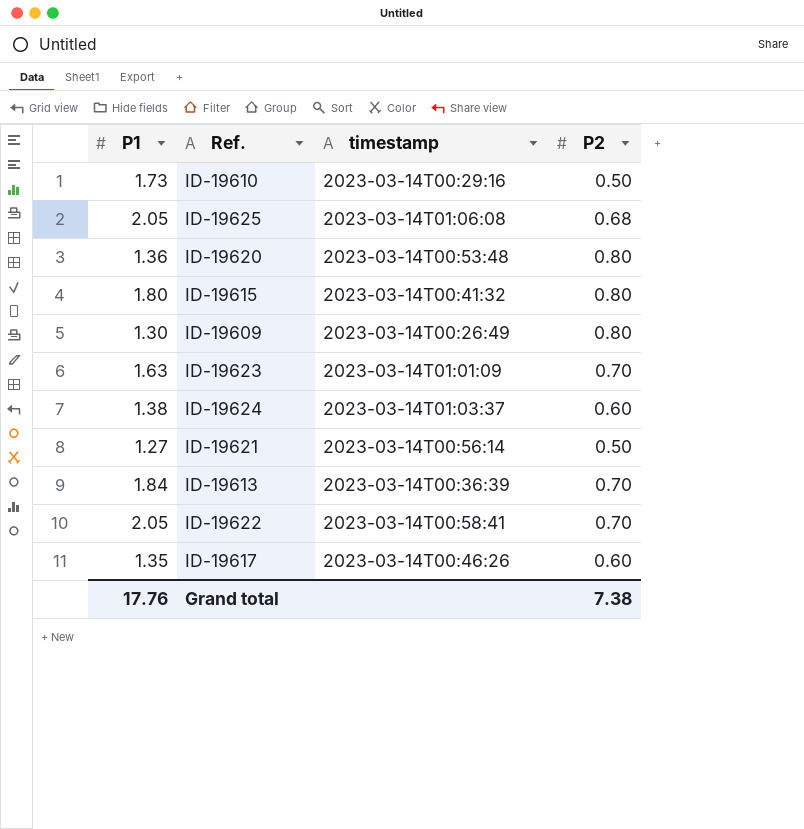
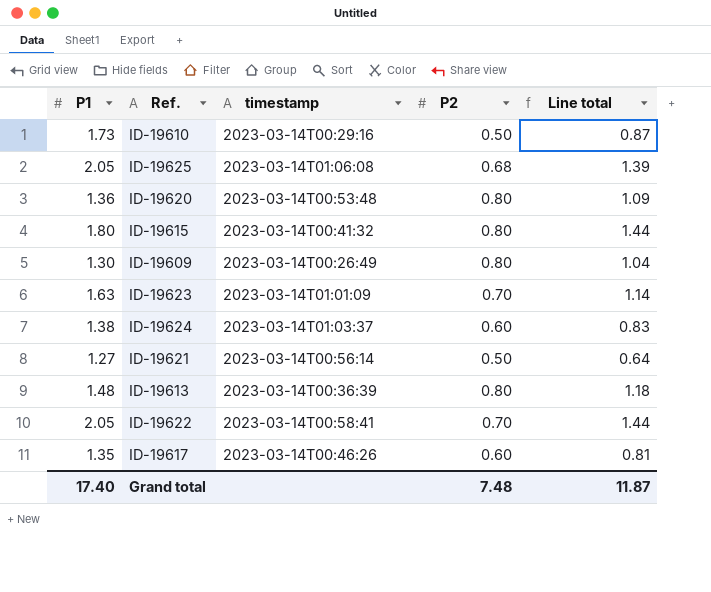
column Line total | formula: none -> [P1] * [P2]
ID-19613 | P1: 1.84 -> 1.48
ID-19613 | P2: 0.70 -> 0.80
Grand total | P1: 17.76 -> 17.40
Grand total | P2: 7.38 -> 7.48

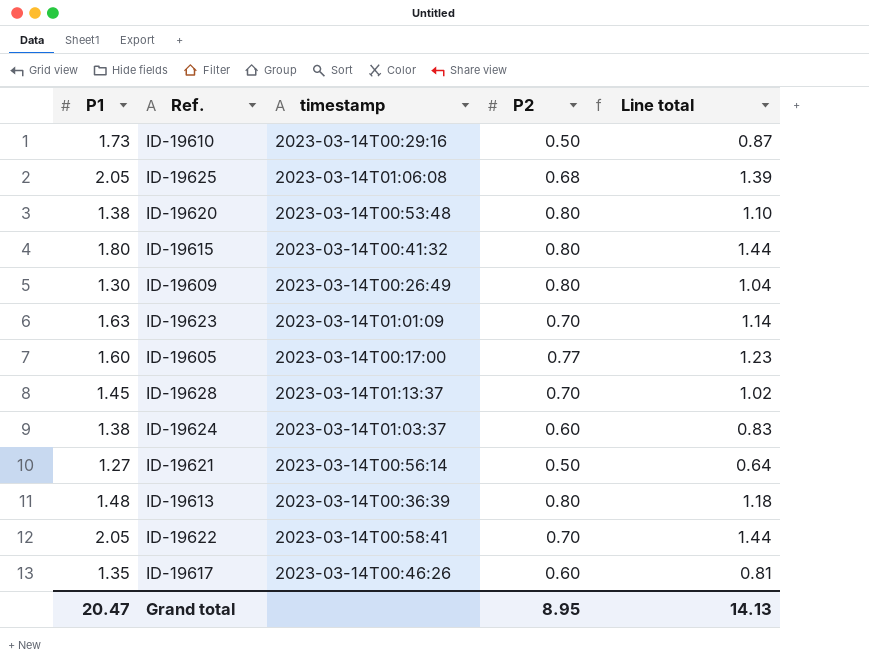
ID-19620 | P1: 1.36 -> 1.38
ID-19620 | Line total: 1.09 -> 1.10
row ID-19605: none -> 1.60 | 2023-03-14T00:17:00 | 0.77 | 1.23
row ID-19628: none -> 1.45 | 2023-03-14T01:13:37 | 0.70 | 1.02
Grand total | P1: 17.40 -> 20.47
Grand total | P2: 7.48 -> 8.95
Grand total | Line total: 11.87 -> 14.13

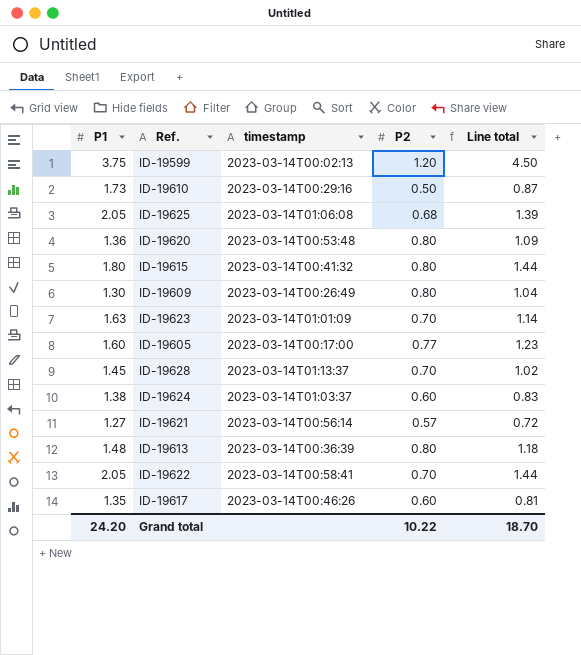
row ID-19599: none -> 3.75 | 2023-03-14T00:02:13 | 1.20 | 4.50
ID-19620 | P1: 1.38 -> 1.36
ID-19620 | Line total: 1.10 -> 1.09
ID-19621 | P2: 0.50 -> 0.57
ID-19621 | Line total: 0.64 -> 0.72
Grand total | P1: 20.47 -> 24.20
Grand total | P2: 8.95 -> 10.22
Grand total | Line total: 14.13 -> 18.70

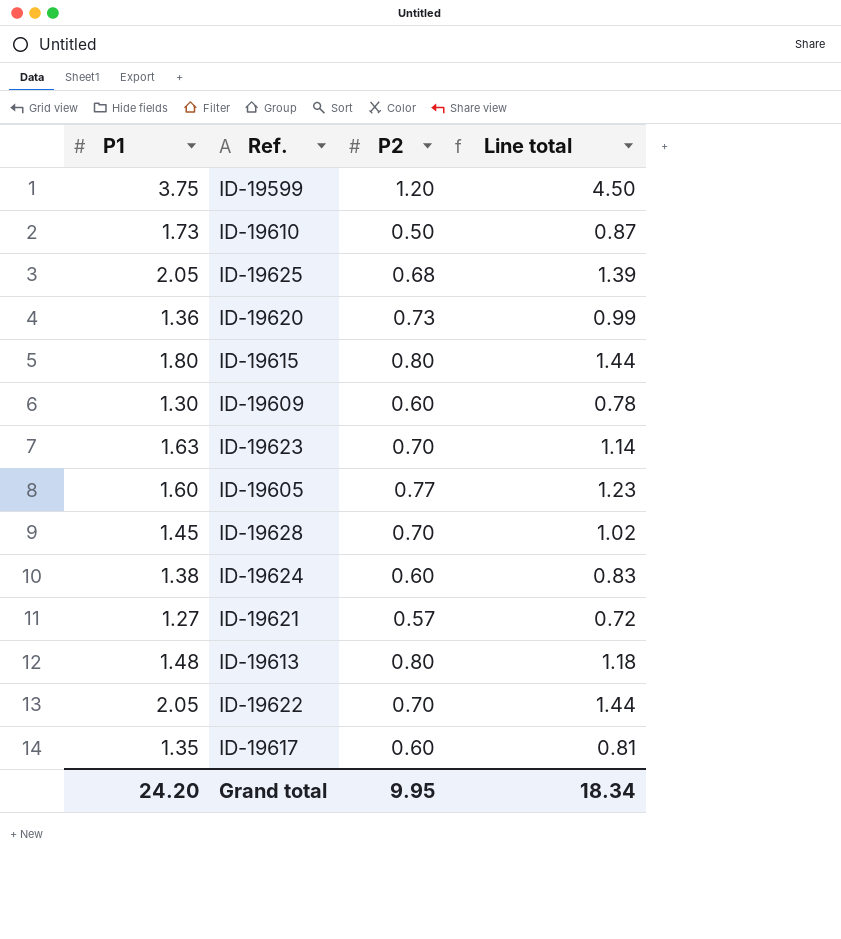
column timestamp | position: 3 -> none
ID-19620 | P2: 0.80 -> 0.73
ID-19620 | Line total: 1.09 -> 0.99
ID-19609 | P2: 0.80 -> 0.60
ID-19609 | Line total: 1.04 -> 0.78
Grand total | P2: 10.22 -> 9.95
Grand total | Line total: 18.70 -> 18.34

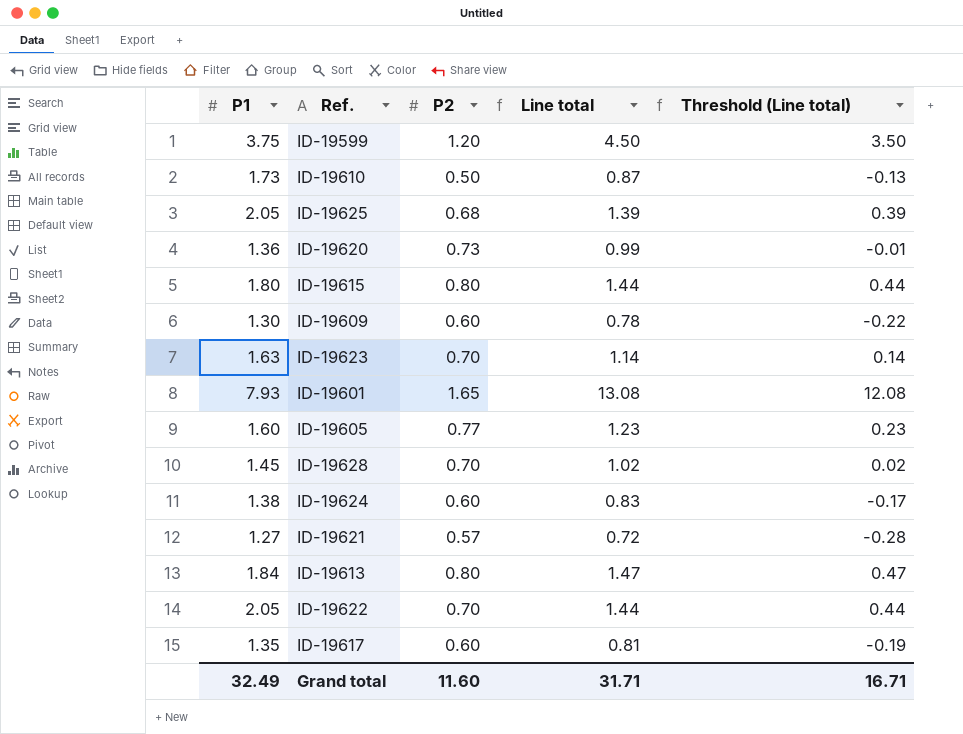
column Threshold (Line total) | formula: none -> [Line total] - 1
row ID-19601: none -> 7.93 | 1.65 | 13.08 | 12.08
ID-19613 | P1: 1.48 -> 1.84
ID-19613 | Line total: 1.18 -> 1.47
Grand total | P1: 24.20 -> 32.49
Grand total | P2: 9.95 -> 11.60
Grand total | Line total: 18.34 -> 31.71

